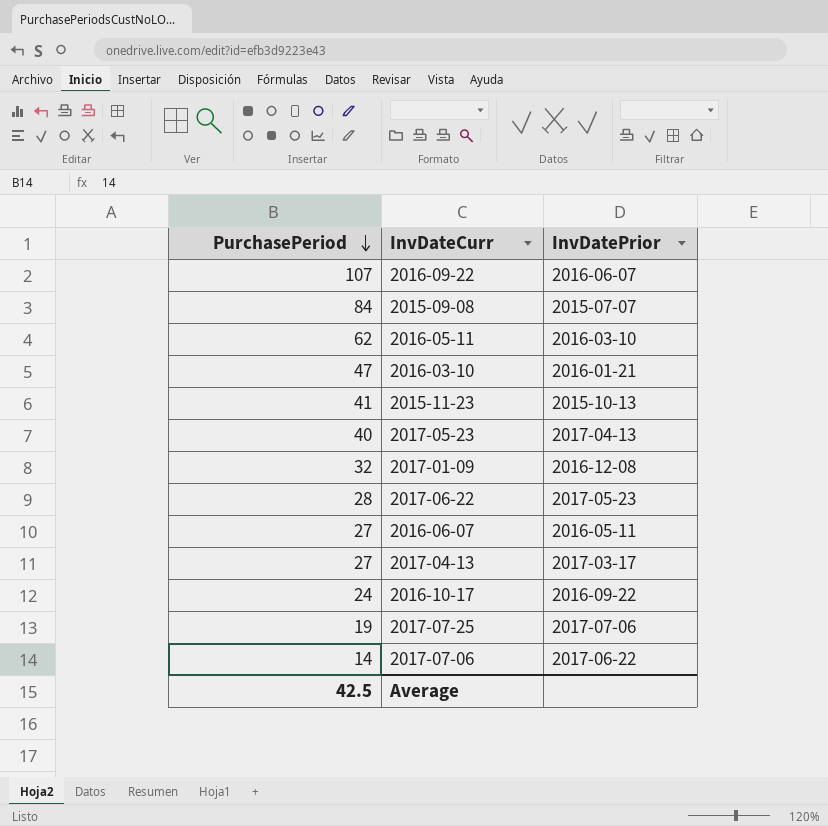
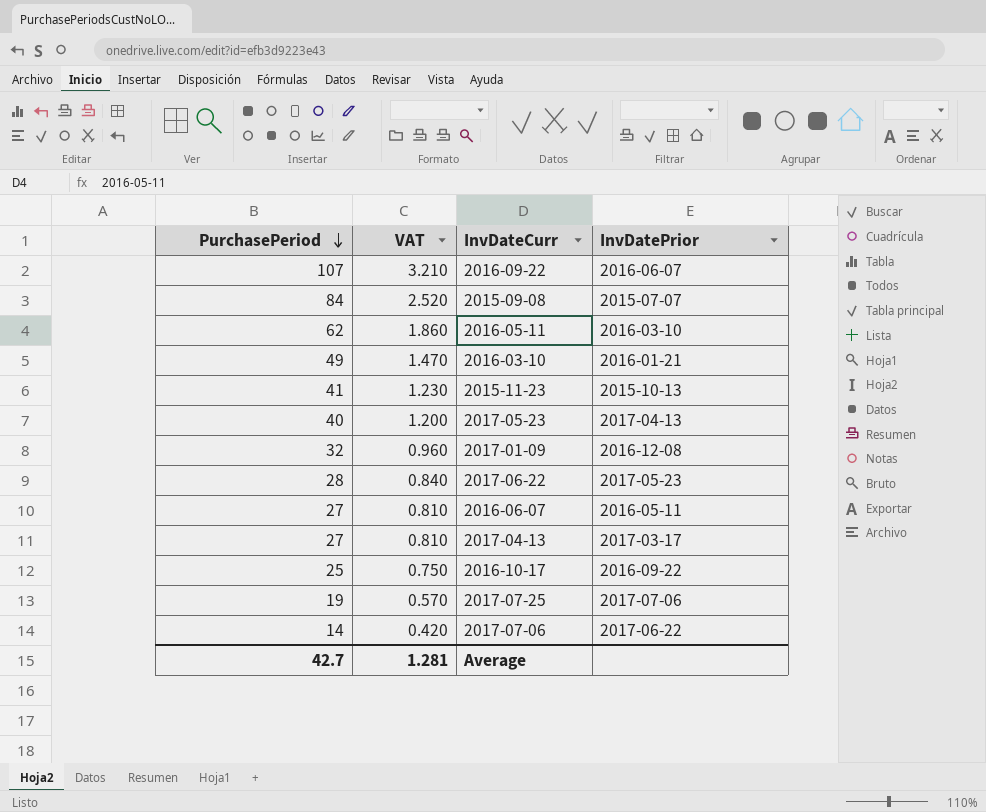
column VAT | formula: none -> [PurchasePeriod] * 0.03
2016-03-10 | PurchasePeriod: 47 -> 49
2016-10-17 | PurchasePeriod: 24 -> 25
Average | PurchasePeriod: 42.5 -> 42.7

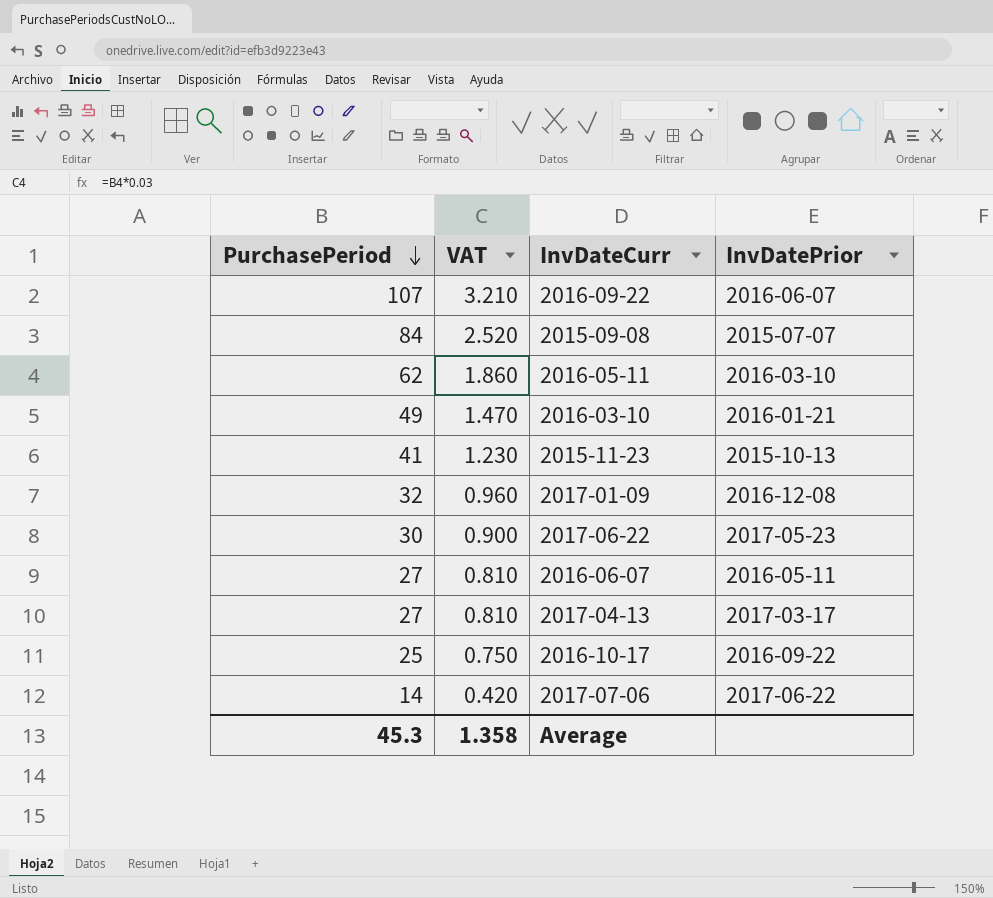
row 2017-05-23: 40 | 1.200 | 2017-04-13 -> none
row 2017-07-25: 19 | 0.570 | 2017-07-06 -> none
2017-06-22 | PurchasePeriod: 28 -> 30
2017-06-22 | VAT: 0.840 -> 0.900
Average | PurchasePeriod: 42.7 -> 45.3
Average | VAT: 1.281 -> 1.358

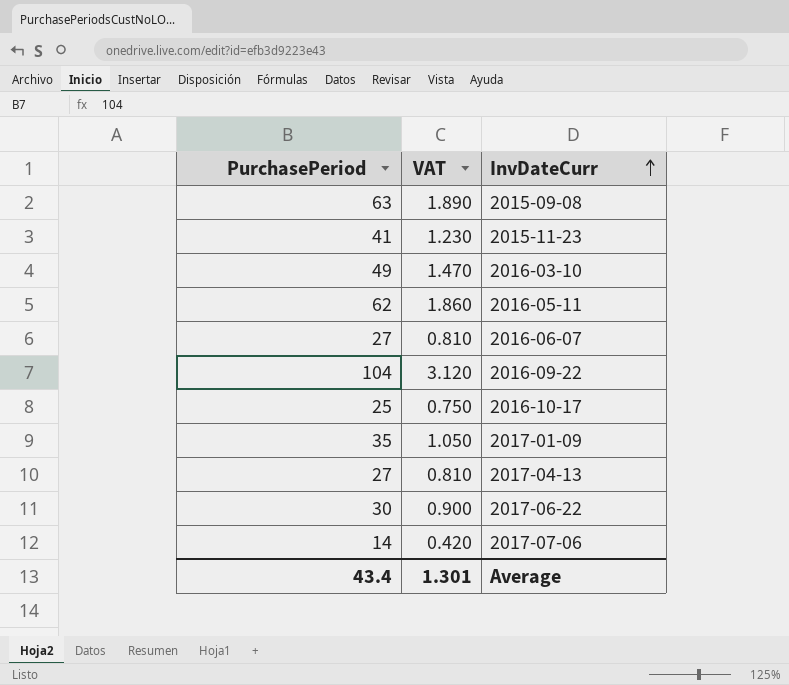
row order: PurchasePeriod descending -> InvDateCurr ascending
column InvDatePrior | position: 4 -> none
2015-09-08 | PurchasePeriod: 84 -> 63
2015-09-08 | VAT: 2.520 -> 1.890
2016-09-22 | PurchasePeriod: 107 -> 104
2016-09-22 | VAT: 3.210 -> 3.120
2017-01-09 | PurchasePeriod: 32 -> 35
2017-01-09 | VAT: 0.960 -> 1.050
Average | PurchasePeriod: 45.3 -> 43.4
Average | VAT: 1.358 -> 1.301

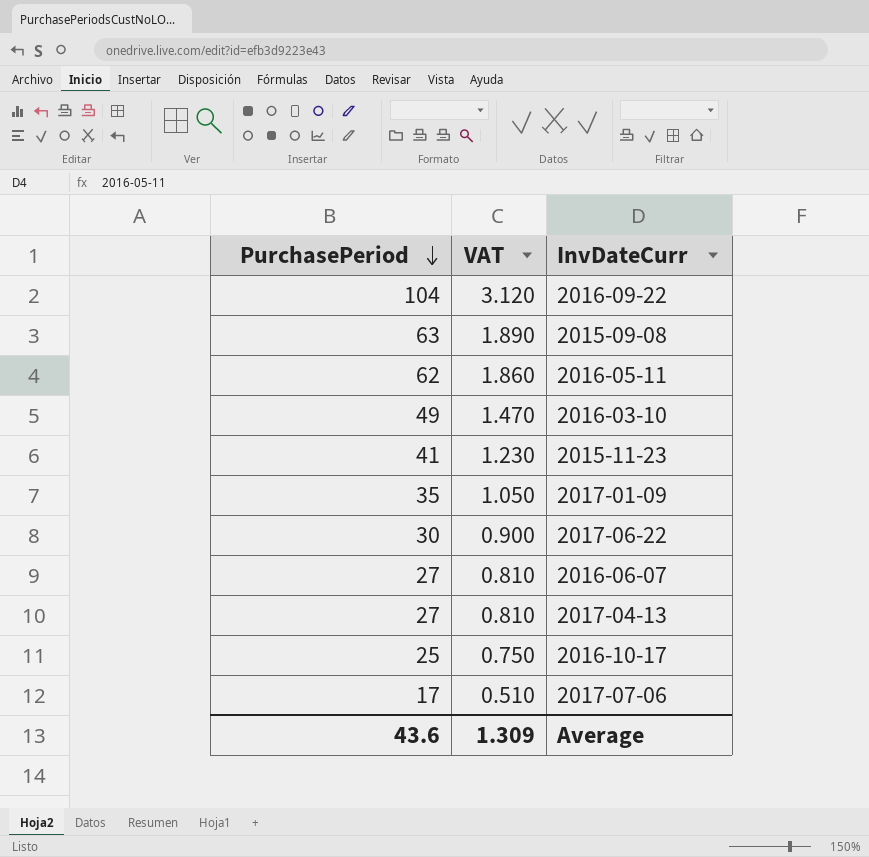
row order: InvDateCurr ascending -> PurchasePeriod descending
2017-07-06 | PurchasePeriod: 14 -> 17
2017-07-06 | VAT: 0.420 -> 0.510
Average | PurchasePeriod: 43.4 -> 43.6
Average | VAT: 1.301 -> 1.309

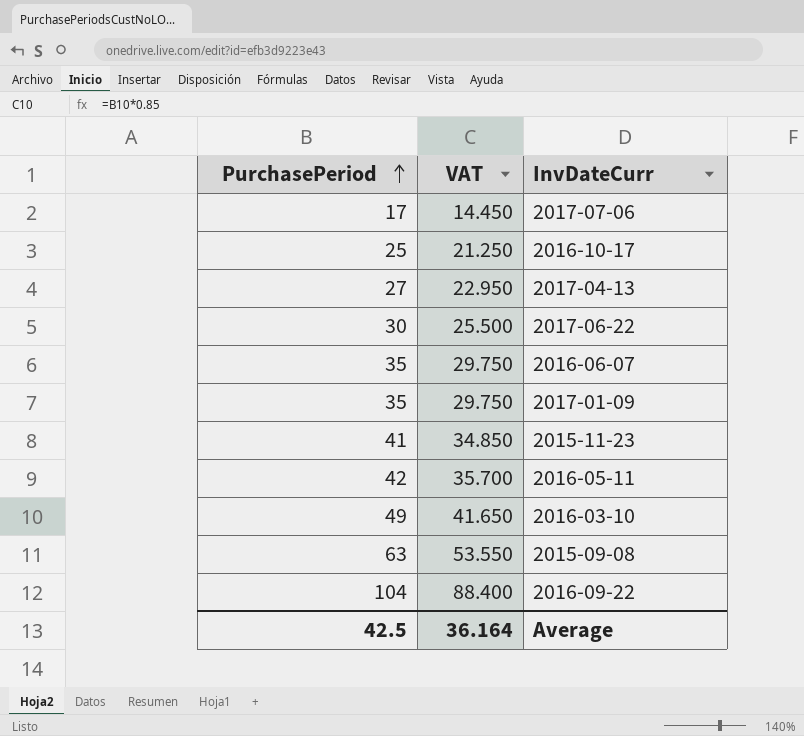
row order: PurchasePeriod descending -> PurchasePeriod ascending
column VAT | formula: [PurchasePeriod] * 0.03 -> [PurchasePeriod] * 0.85
2016-06-07 | PurchasePeriod: 27 -> 35
2016-05-11 | PurchasePeriod: 62 -> 42
Average | PurchasePeriod: 43.6 -> 42.5
Average | VAT: 1.309 -> 36.164

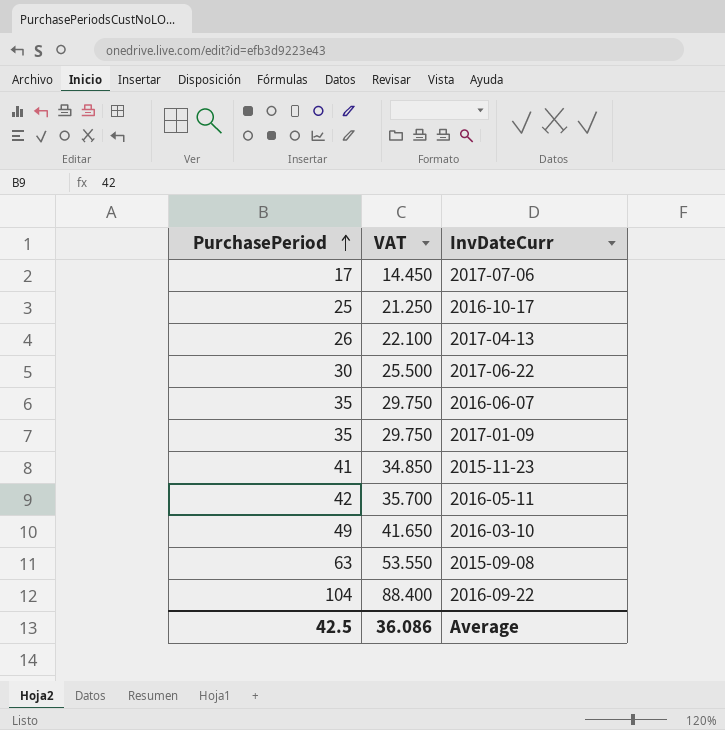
2017-04-13 | PurchasePeriod: 27 -> 26
2017-04-13 | VAT: 22.950 -> 22.100
Average | VAT: 36.164 -> 36.086

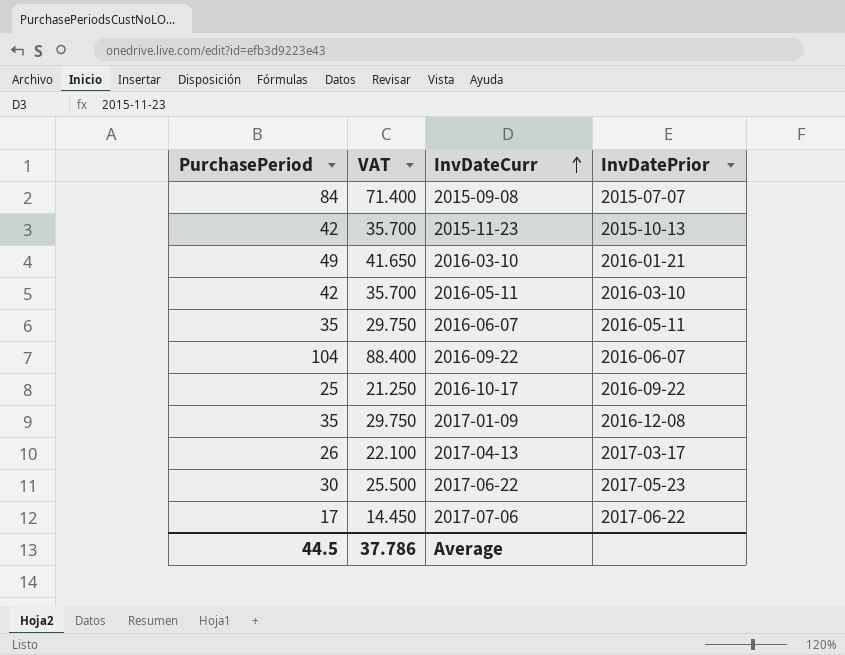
row order: PurchasePeriod ascending -> InvDateCurr ascending
column InvDatePrior | position: none -> 4
2015-09-08 | PurchasePeriod: 63 -> 84
2015-09-08 | VAT: 53.550 -> 71.400
2015-11-23 | PurchasePeriod: 41 -> 42
2015-11-23 | VAT: 34.850 -> 35.700
Average | PurchasePeriod: 42.5 -> 44.5
Average | VAT: 36.086 -> 37.786

